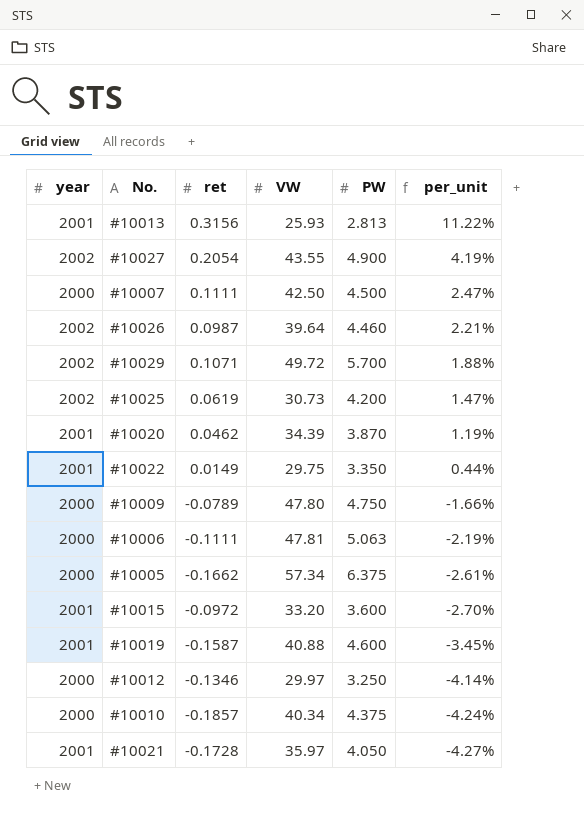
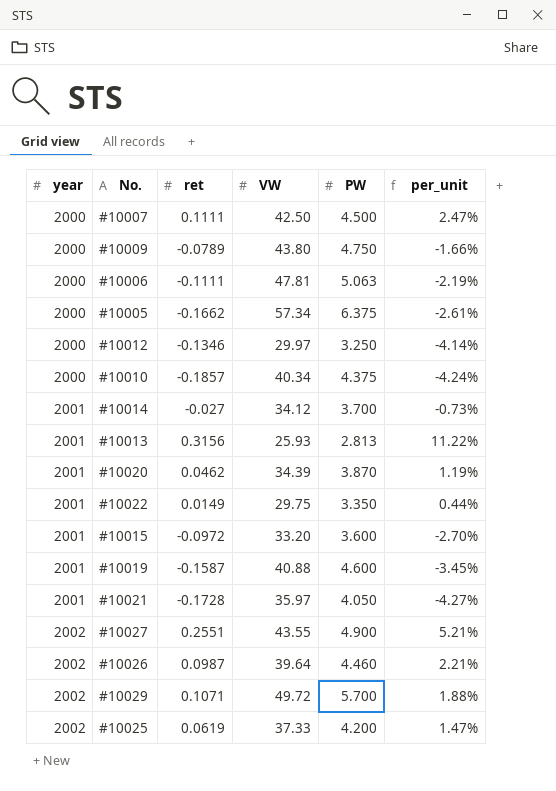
row order: per_unit descending -> year ascending
#10009 | VW: 47.80 -> 43.80
row #10014: none -> 2001 | -0.027 | 34.12 | 3.700 | -0.73%
#10027 | ret: 0.2054 -> 0.2551
#10027 | per_unit: 4.19% -> 5.21%
#10025 | VW: 30.73 -> 37.33

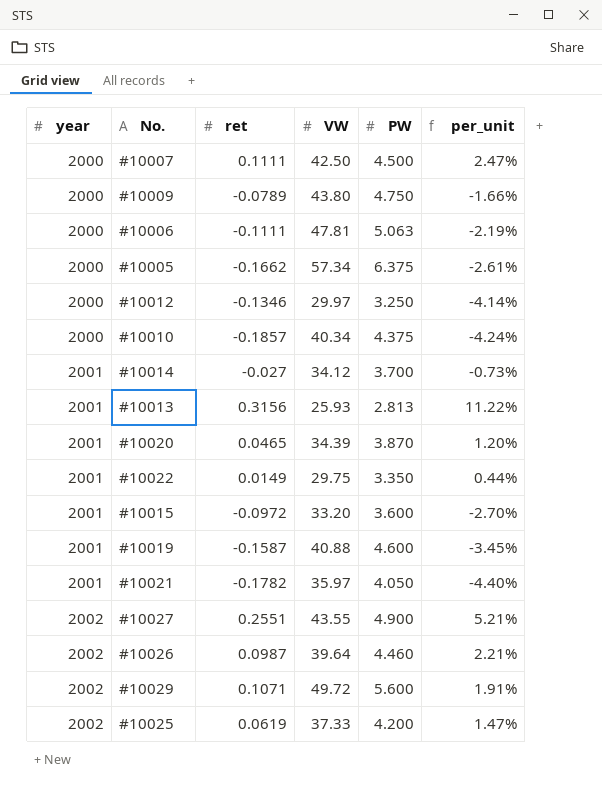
#10020 | ret: 0.0462 -> 0.0465
#10020 | per_unit: 1.19% -> 1.20%
#10021 | ret: -0.1728 -> -0.1782
#10021 | per_unit: -4.27% -> -4.40%
#10029 | PW: 5.700 -> 5.600
#10029 | per_unit: 1.88% -> 1.91%

